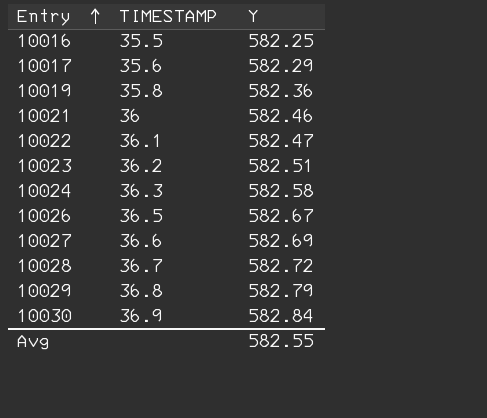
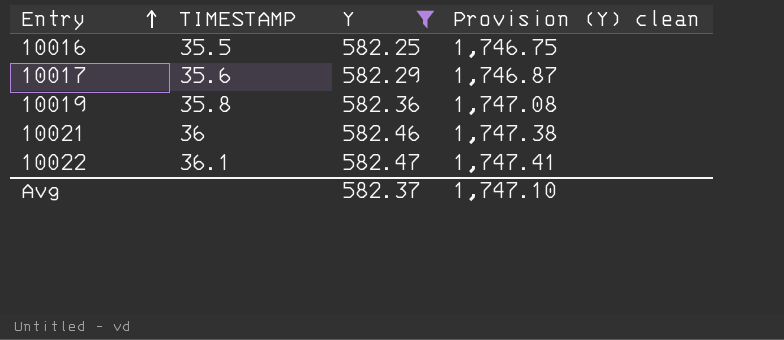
filter: none -> Y <= 582.47
column Provision (Y) clean | formula: none -> [Y] * 3
Avg | Y: 582.55 -> 582.37

